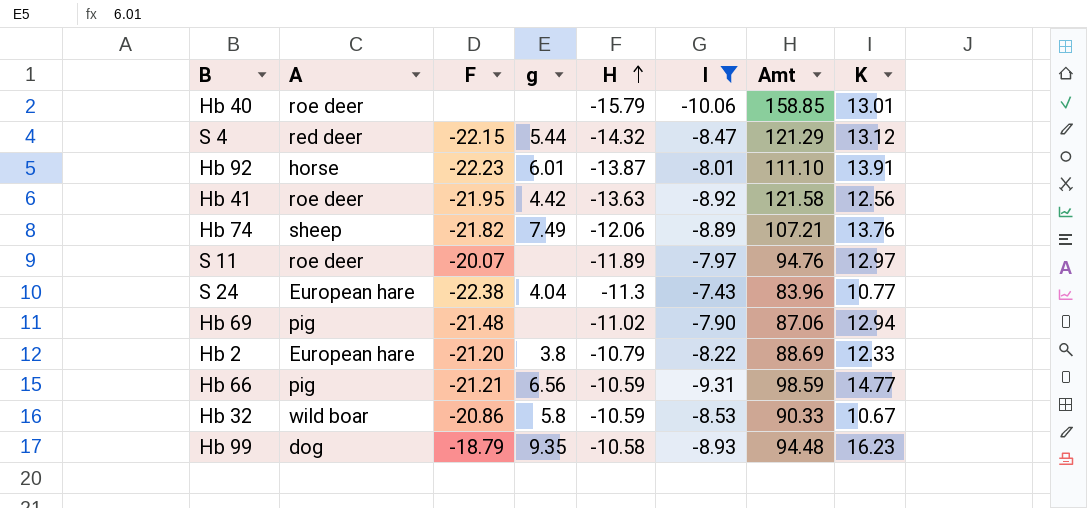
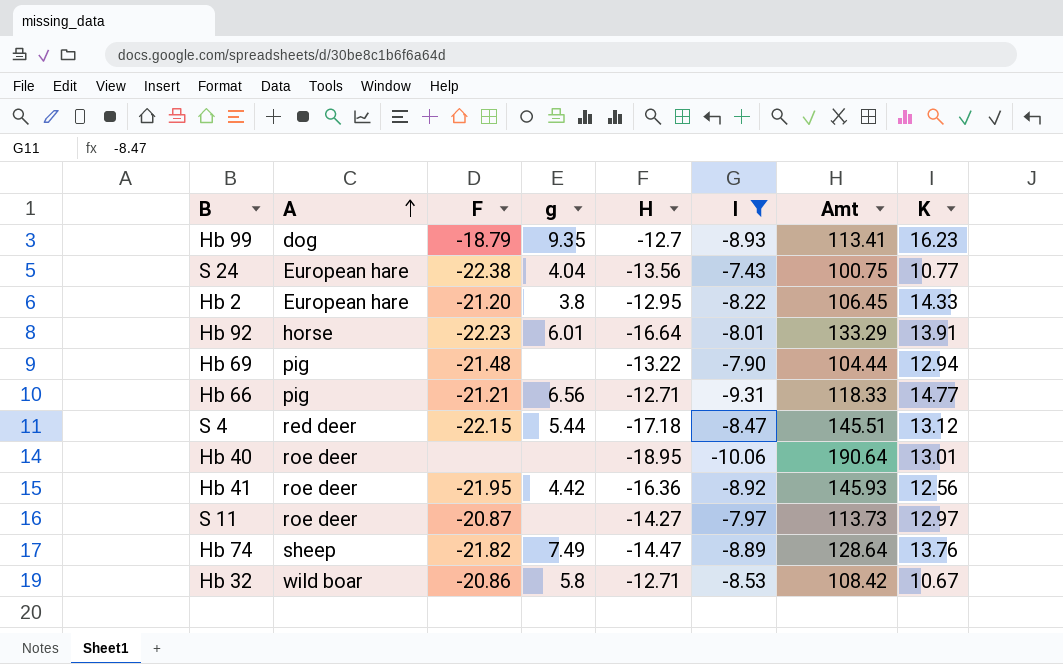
row order: H ascending -> A ascending
Hb 99 | H: -10.58 -> -12.7
Hb 99 | Amt: 94.48 -> 113.41
S 24 | H: -11.3 -> -13.56
S 24 | Amt: 83.96 -> 100.75
Hb 2 | H: -10.79 -> -12.95
Hb 2 | Amt: 88.69 -> 106.45
Hb 2 | K: 12.33 -> 14.33
Hb 92 | H: -13.87 -> -16.64
Hb 92 | Amt: 111.10 -> 133.29
Hb 69 | H: -11.02 -> -13.22
Hb 69 | Amt: 87.06 -> 104.44
Hb 66 | H: -10.59 -> -12.71
Hb 66 | Amt: 98.59 -> 118.33
S 4 | H: -14.32 -> -17.18
S 4 | Amt: 121.29 -> 145.51
Hb 40 | H: -15.79 -> -18.95
Hb 40 | Amt: 158.85 -> 190.64
Hb 41 | H: -13.63 -> -16.36
Hb 41 | Amt: 121.58 -> 145.93
S 11 | F: -20.07 -> -20.87
S 11 | H: -11.89 -> -14.27
S 11 | Amt: 94.76 -> 113.73
Hb 74 | H: -12.06 -> -14.47
Hb 74 | Amt: 107.21 -> 128.64
Hb 32 | H: -10.59 -> -12.71
Hb 32 | Amt: 90.33 -> 108.42

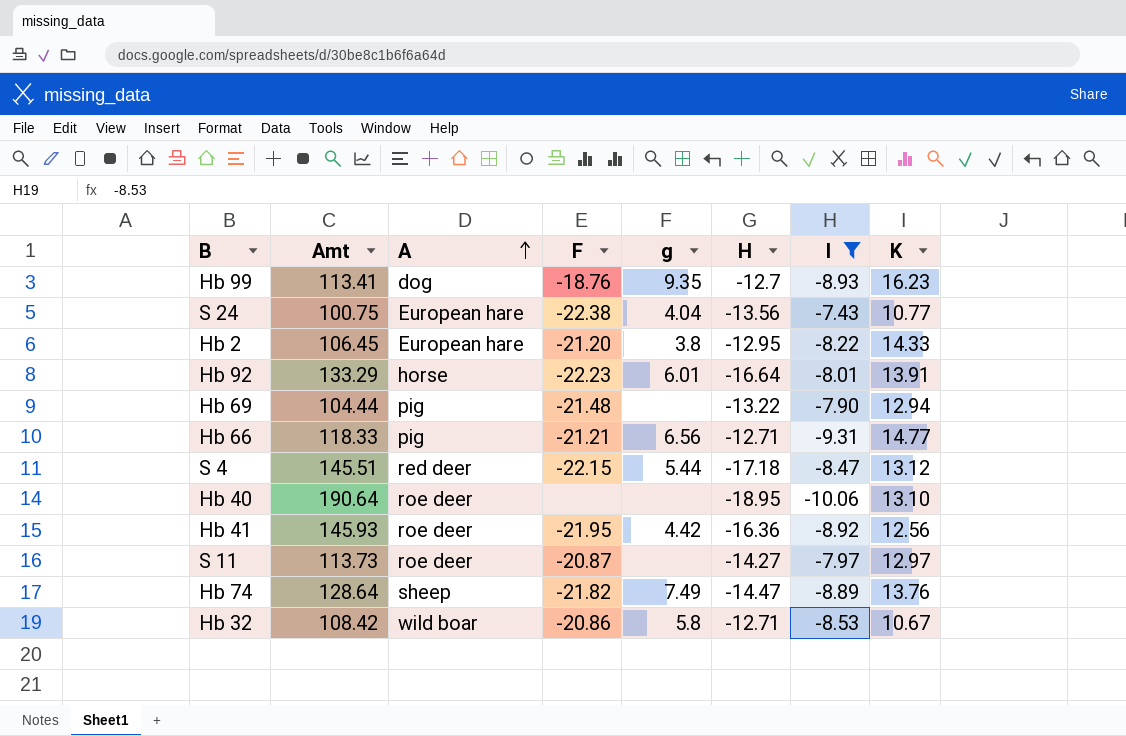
column Amt | position: 7 -> 2
Hb 99 | F: -18.79 -> -18.76
Hb 40 | K: 13.01 -> 13.10

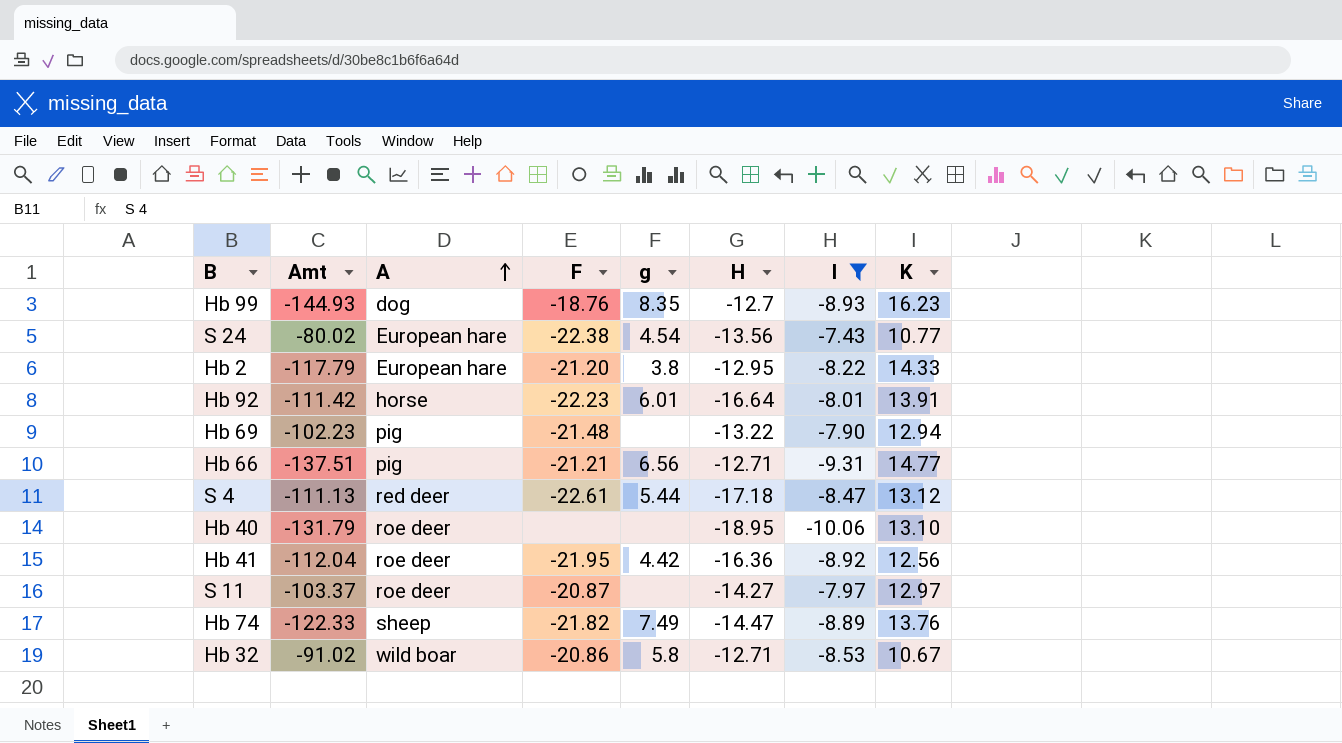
column Amt | formula: [H] * [I] -> [I] * [K]
Hb 99 | g: 9.35 -> 8.35
S 24 | g: 4.04 -> 4.54
S 4 | F: -22.15 -> -22.61

